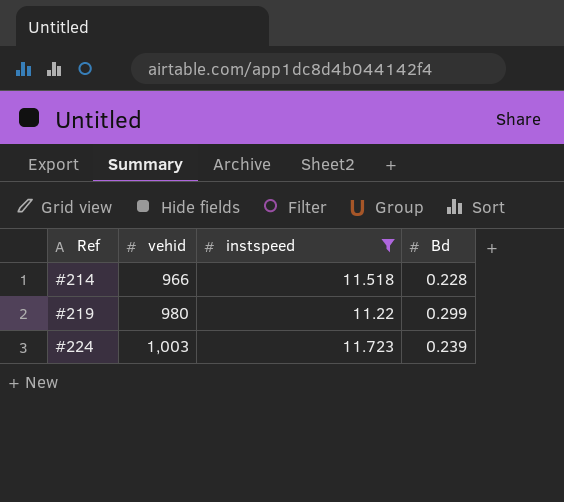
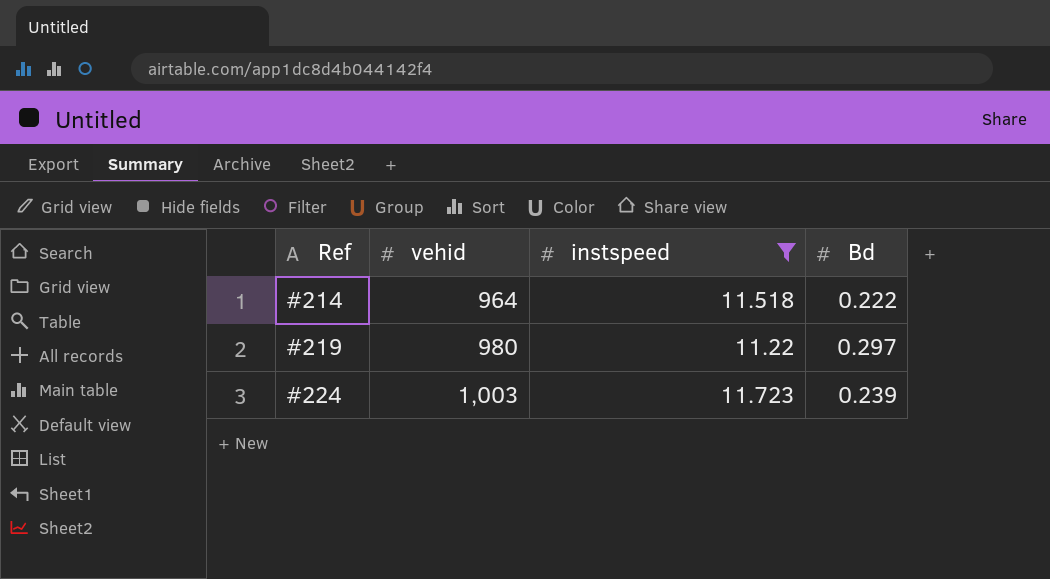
#214 | vehid: 966 -> 964
#214 | Bd: 0.228 -> 0.222
#219 | Bd: 0.299 -> 0.297

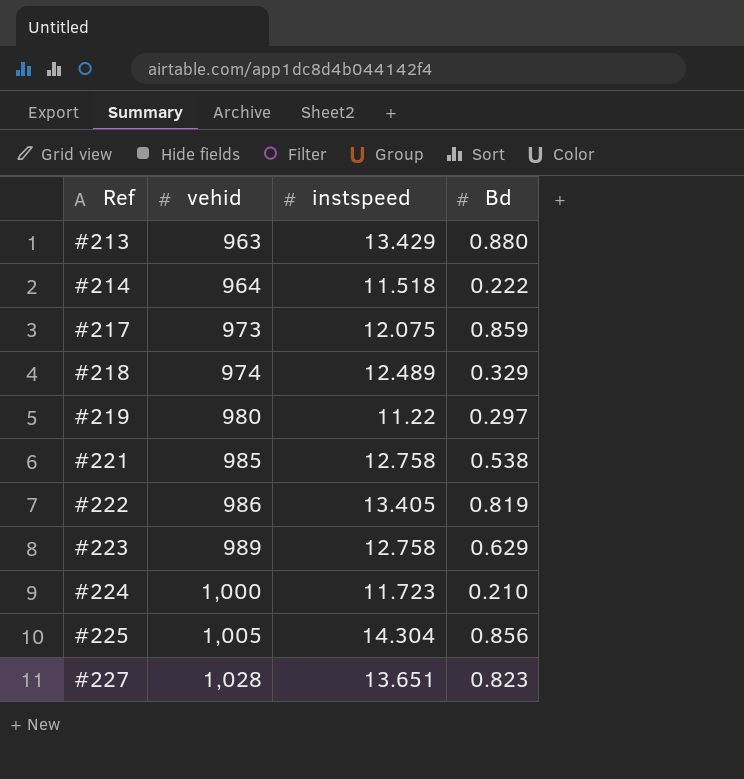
filter: instspeed <= 11.723 -> none
#224 | vehid: 1,003 -> 1,000
#224 | Bd: 0.239 -> 0.210

